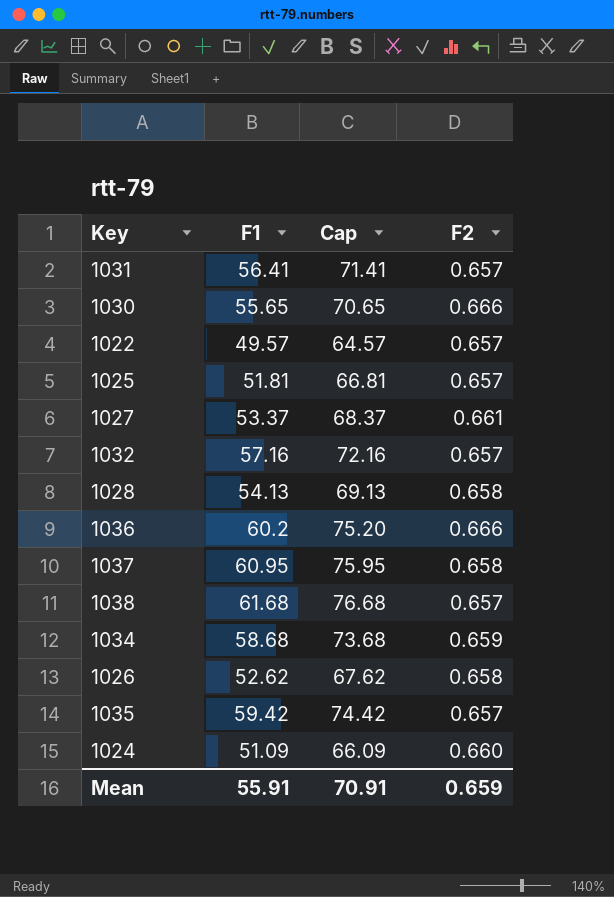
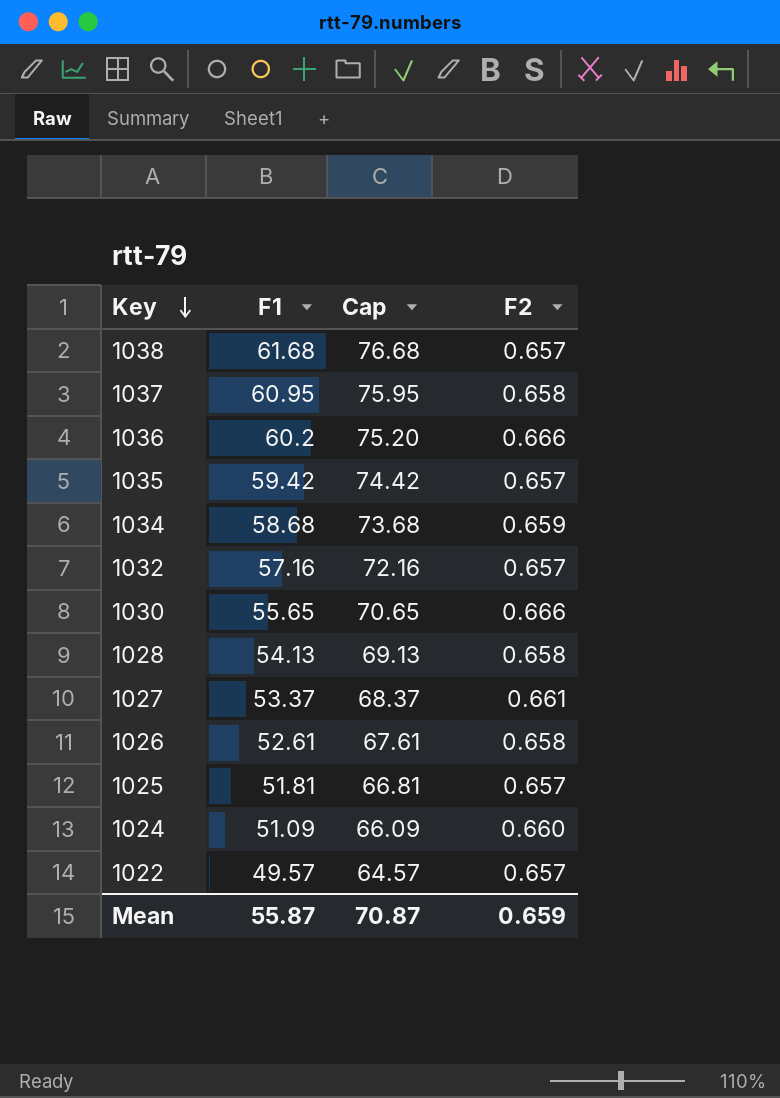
row order: none -> Key descending
row 1031: 56.41 | 71.41 | 0.657 -> none
1026 | F1: 52.62 -> 52.61
1026 | Cap: 67.62 -> 67.61
Mean | F1: 55.91 -> 55.87
Mean | Cap: 70.91 -> 70.87

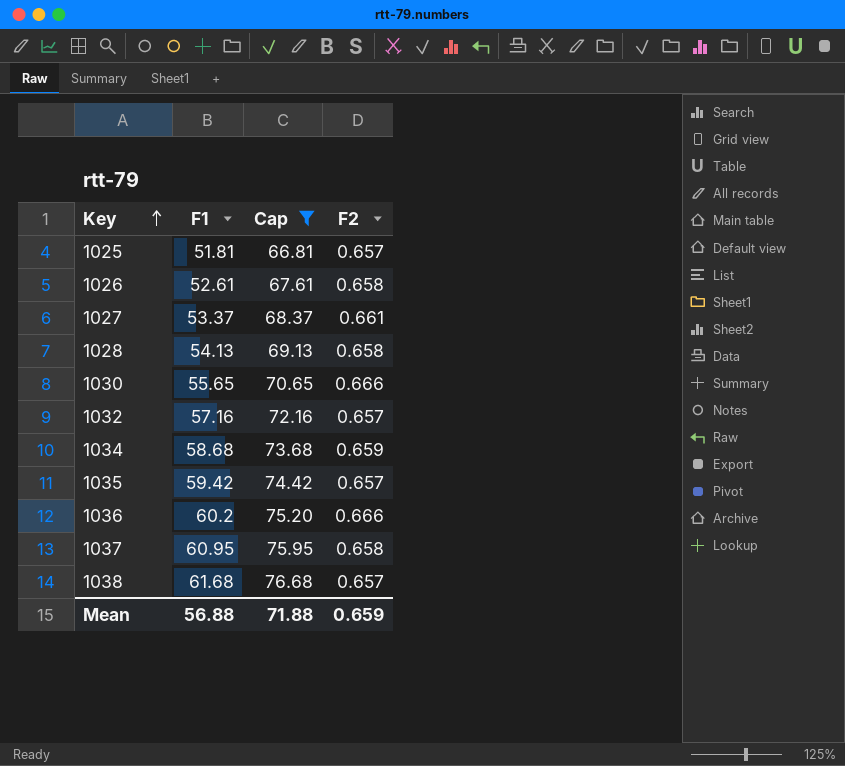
filter: none -> Cap >= 66.81
row order: Key descending -> Key ascending
Mean | F1: 55.87 -> 56.88
Mean | Cap: 70.87 -> 71.88

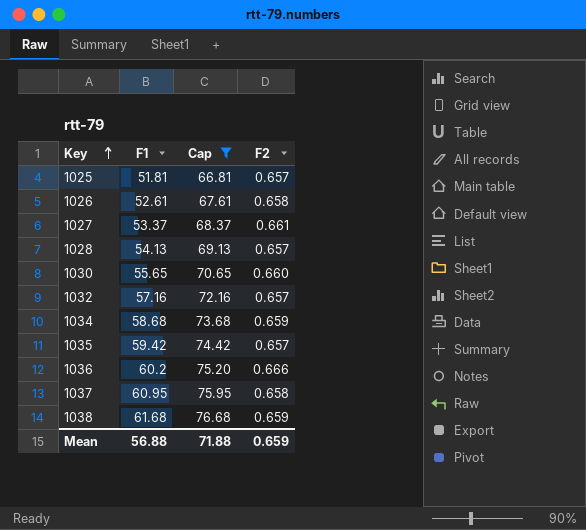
1028 | F2: 0.658 -> 0.657
1030 | F2: 0.666 -> 0.660
1038 | F2: 0.657 -> 0.659

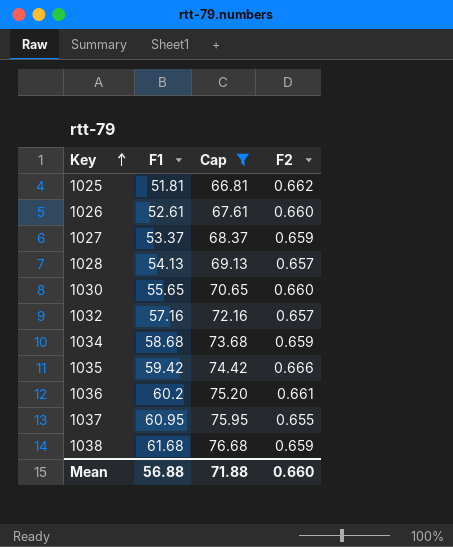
1025 | F2: 0.657 -> 0.662
1026 | F2: 0.658 -> 0.660
1027 | F2: 0.661 -> 0.659
1035 | F2: 0.657 -> 0.666
1036 | F2: 0.666 -> 0.661
1037 | F2: 0.658 -> 0.655
Mean | F2: 0.659 -> 0.660

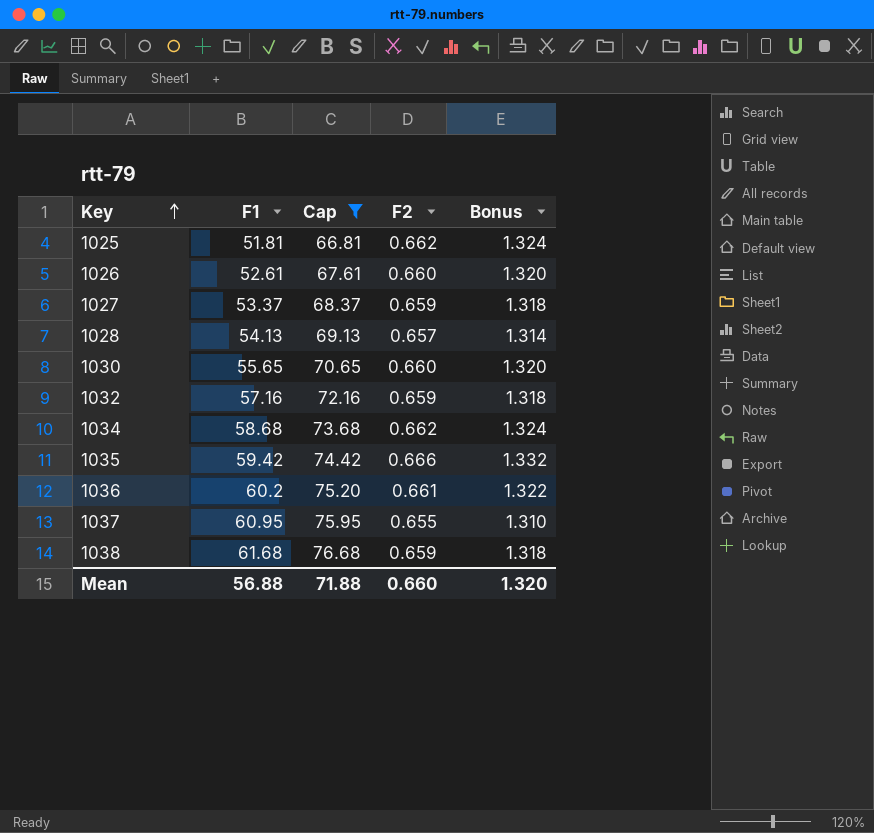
column Bonus | formula: none -> [F2] * 2
1032 | F2: 0.657 -> 0.659
1034 | F2: 0.659 -> 0.662

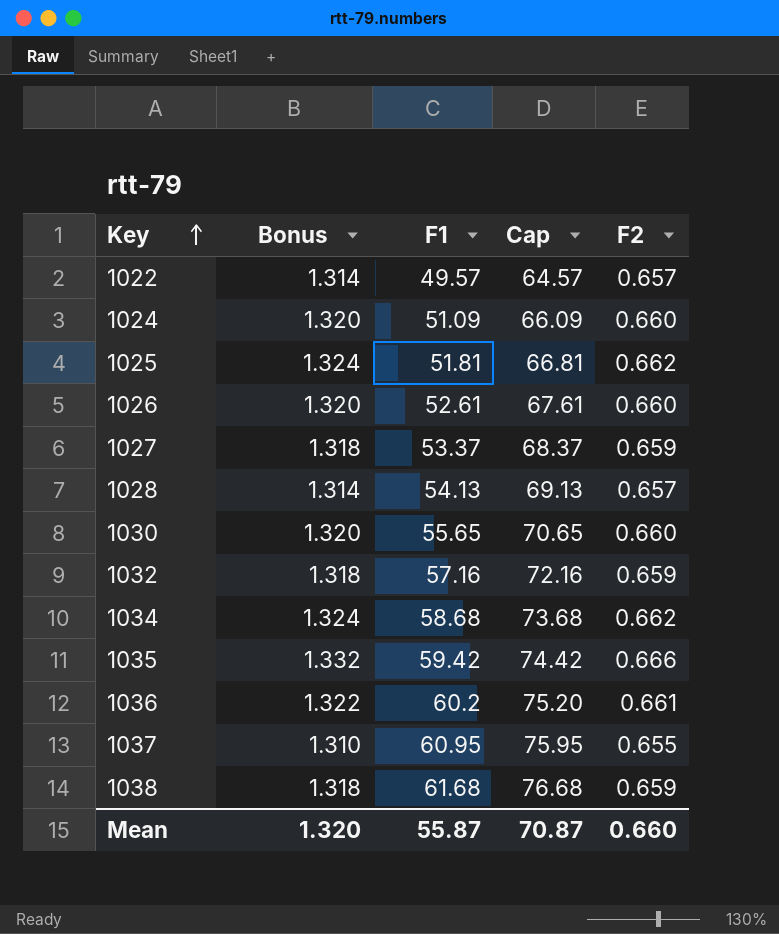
filter: Cap >= 66.81 -> none
column Bonus | position: 5 -> 2
Mean | F1: 56.88 -> 55.87
Mean | Cap: 71.88 -> 70.87

